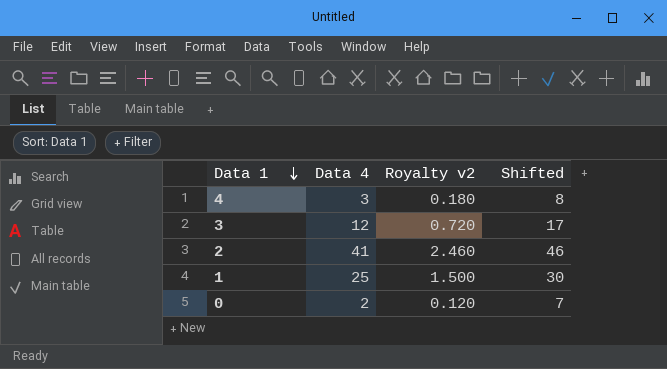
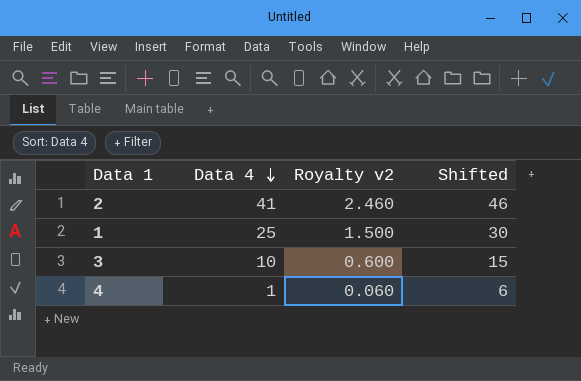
row order: Data 1 descending -> Data 4 descending
row 0: 2 | 0.120 | 7 -> none
3 | Data 4: 12 -> 10
3 | Royalty v2: 0.720 -> 0.600
3 | Shifted: 17 -> 15
4 | Data 4: 3 -> 1
4 | Royalty v2: 0.180 -> 0.060
4 | Shifted: 8 -> 6

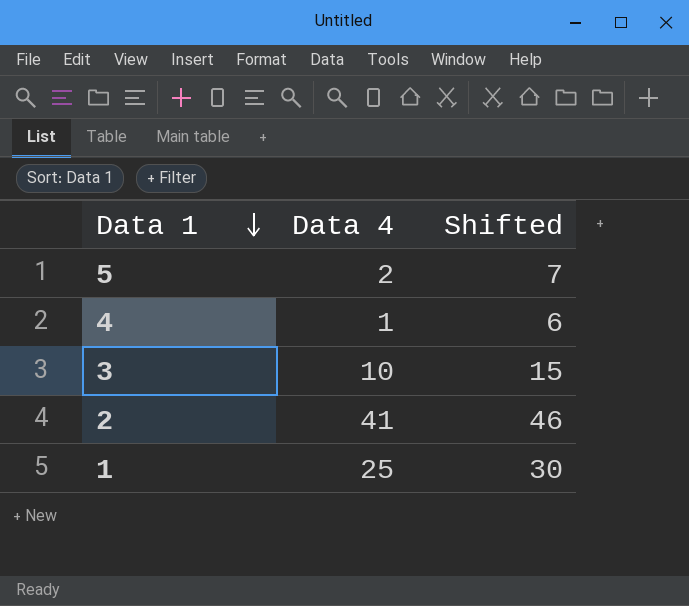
row order: Data 4 descending -> Data 1 descending
column Royalty v2 | formula: [Data 4] * 0.06 -> none
row 5: none -> 2 | 7

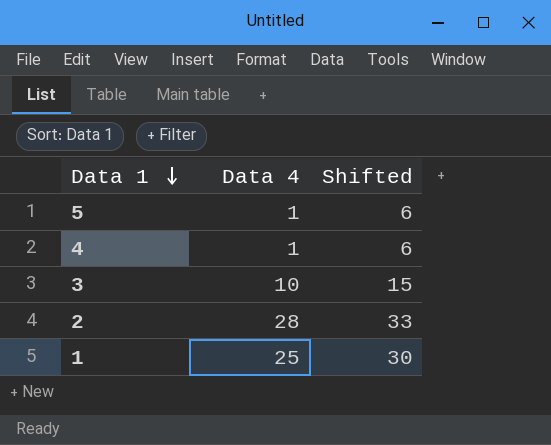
5 | Data 4: 2 -> 1
5 | Shifted: 7 -> 6
2 | Data 4: 41 -> 28
2 | Shifted: 46 -> 33

